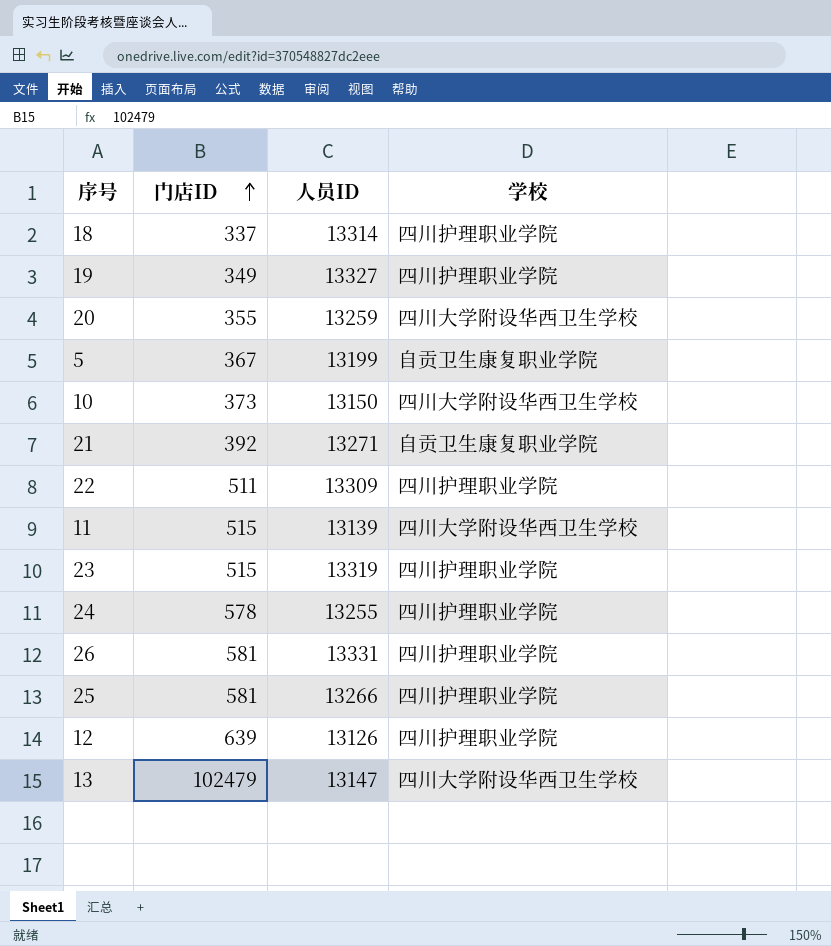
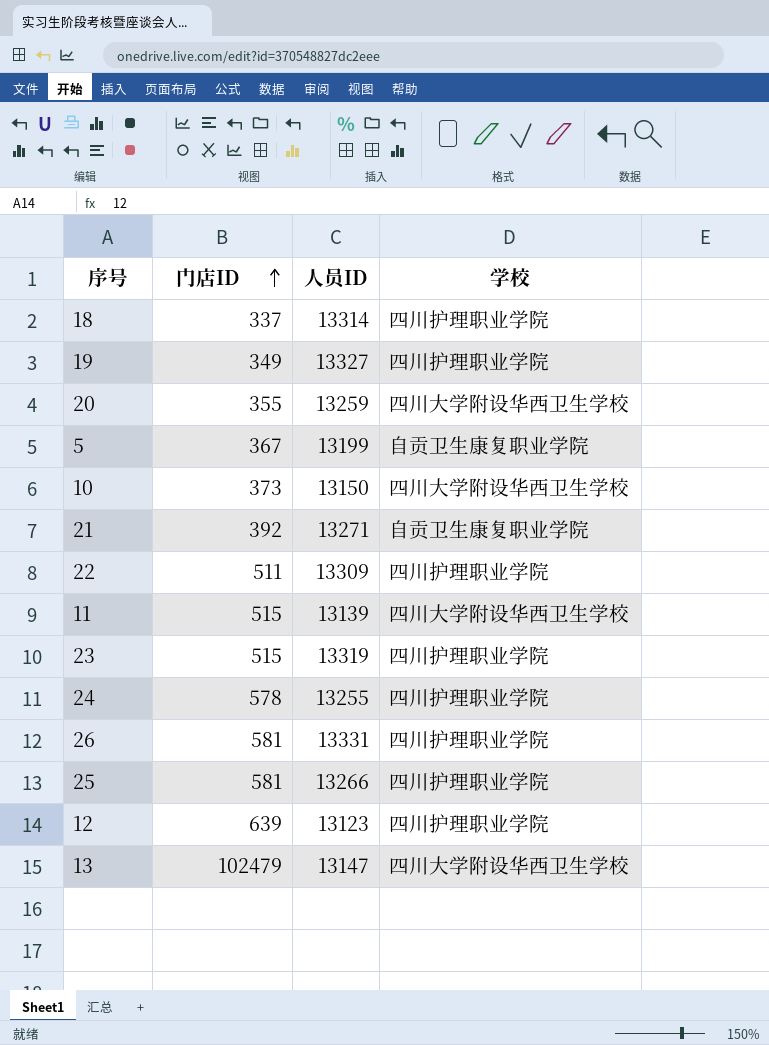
12 | 人员ID: 13126 -> 13123

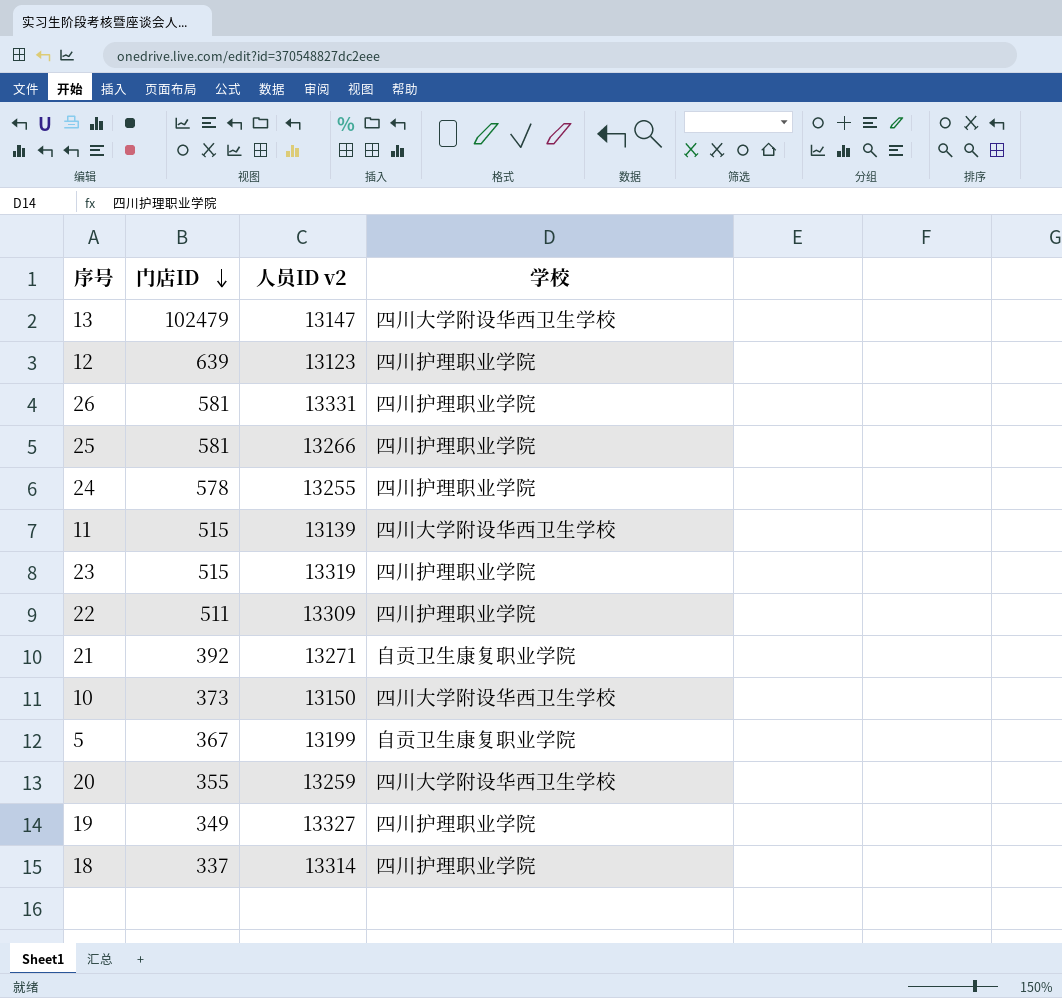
row order: 门店ID ascending -> 门店ID descending
column name: 人员ID -> 人员ID v2

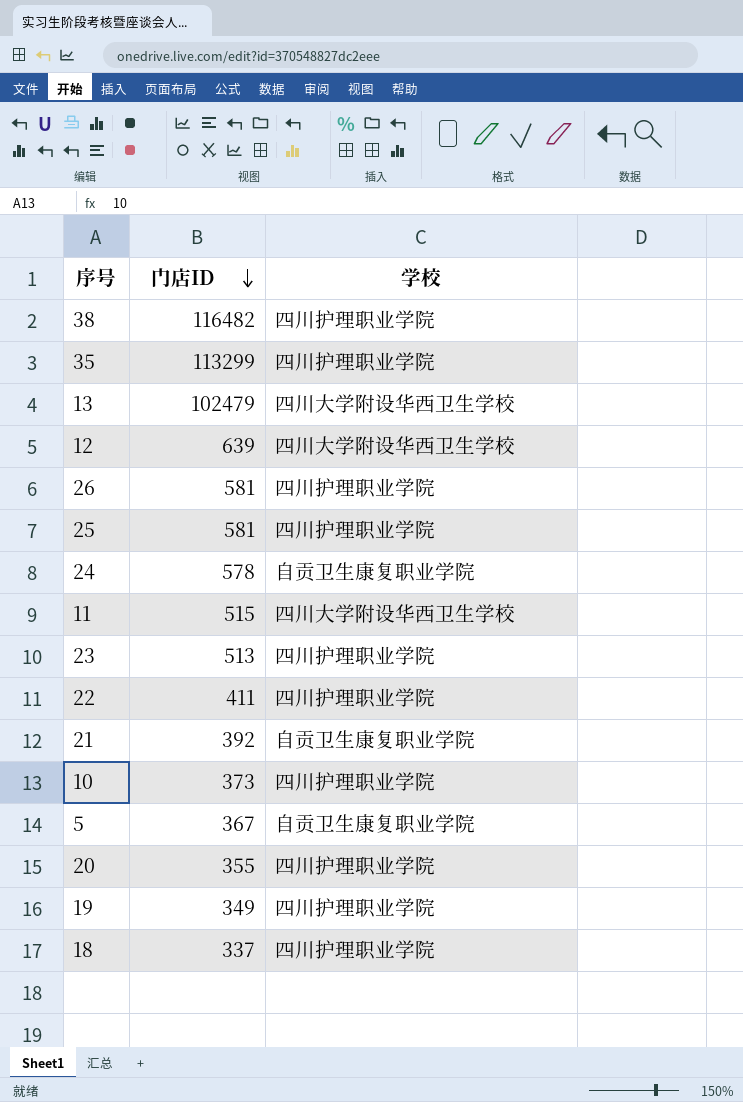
column 人员ID v2 | position: 3 -> none
row 38: none -> 116482 | 四川护理职业学院
row 35: none -> 113299 | 四川护理职业学院
12 | 学校: 四川护理职业学院 -> 四川大学附设华西卫生学校
24 | 学校: 四川护理职业学院 -> 自贡卫生康复职业学院
23 | 门店ID: 515 -> 513
22 | 门店ID: 511 -> 411
10 | 学校: 四川大学附设华西卫生学校 -> 四川护理职业学院
20 | 学校: 四川大学附设华西卫生学校 -> 四川护理职业学院

